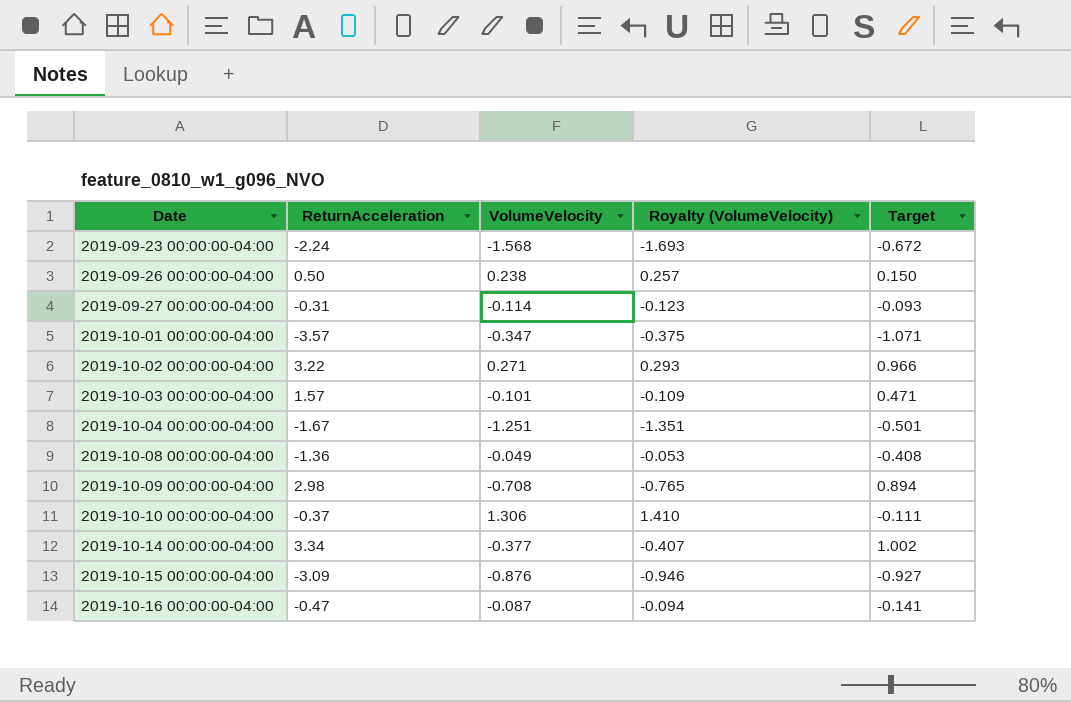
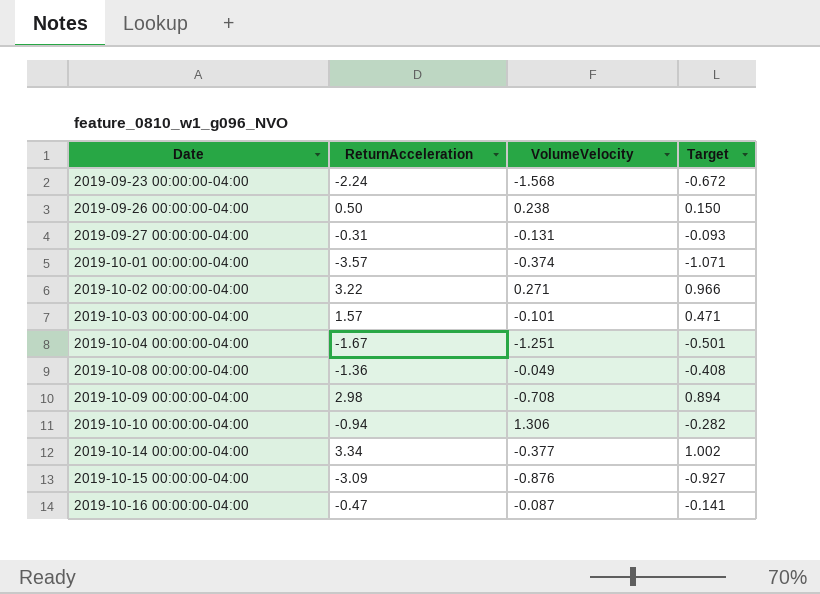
column Royalty (VolumeVelocity) | formula: [VolumeVelocity] * 1.08 -> none
2019-09-27 00:00:00-04:00 | VolumeVelocity: -0.114 -> -0.131
2019-10-01 00:00:00-04:00 | VolumeVelocity: -0.347 -> -0.374
2019-10-10 00:00:00-04:00 | ReturnAcceleration: -0.37 -> -0.94
2019-10-10 00:00:00-04:00 | Target: -0.111 -> -0.282

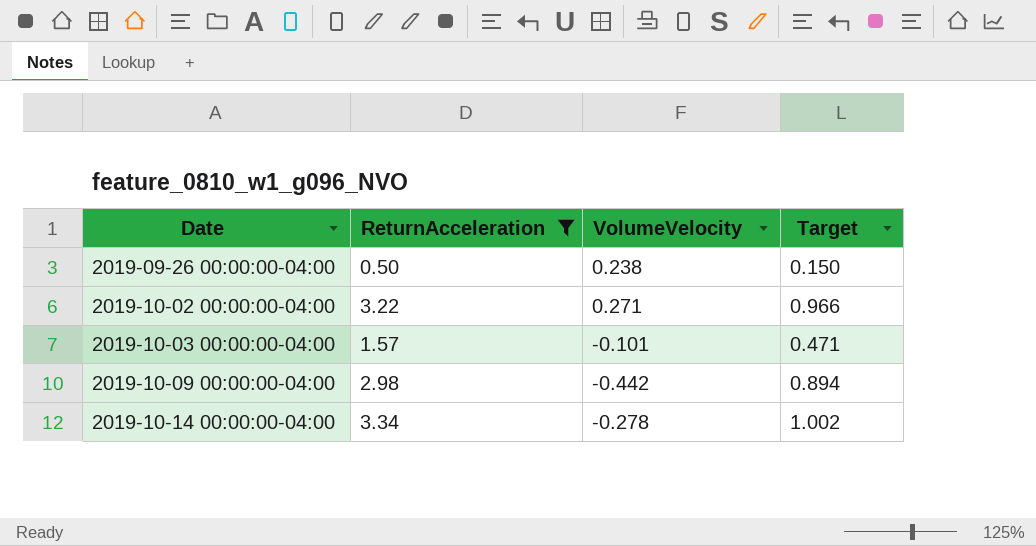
filter: none -> ReturnAcceleration >= 0.50
2019-10-09 00:00:00-04:00 | VolumeVelocity: -0.708 -> -0.442
2019-10-14 00:00:00-04:00 | VolumeVelocity: -0.377 -> -0.278

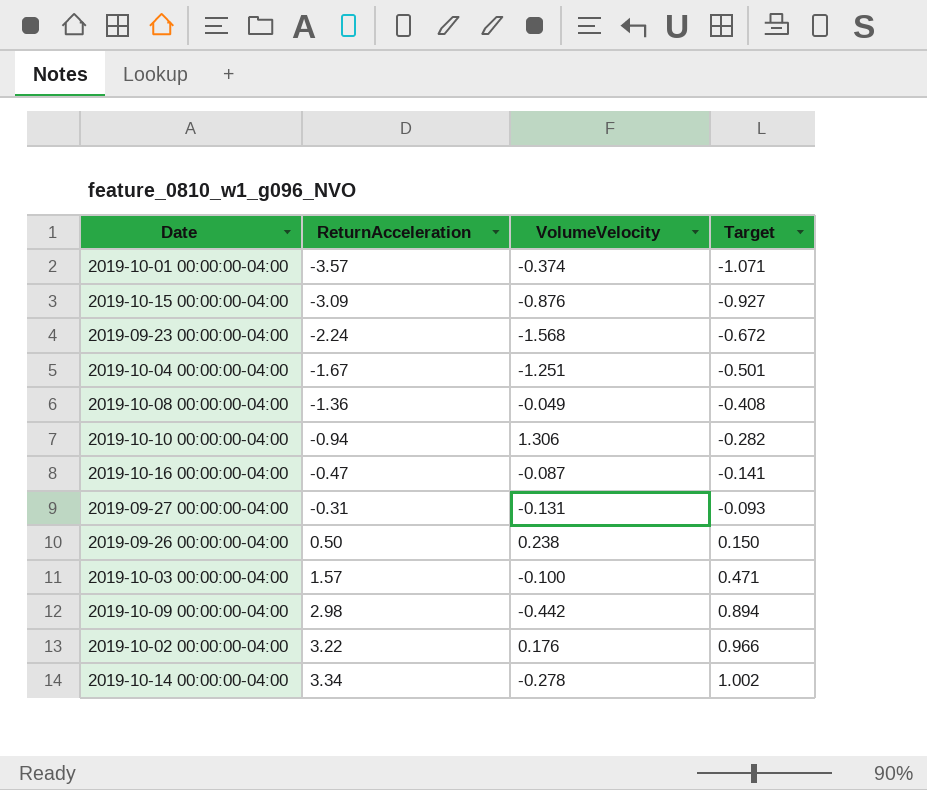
filter: ReturnAcceleration >= 0.50 -> none
row order: Date ascending -> ReturnAcceleration ascending
2019-10-03 00:00:00-04:00 | VolumeVelocity: -0.101 -> -0.100
2019-10-02 00:00:00-04:00 | VolumeVelocity: 0.271 -> 0.176

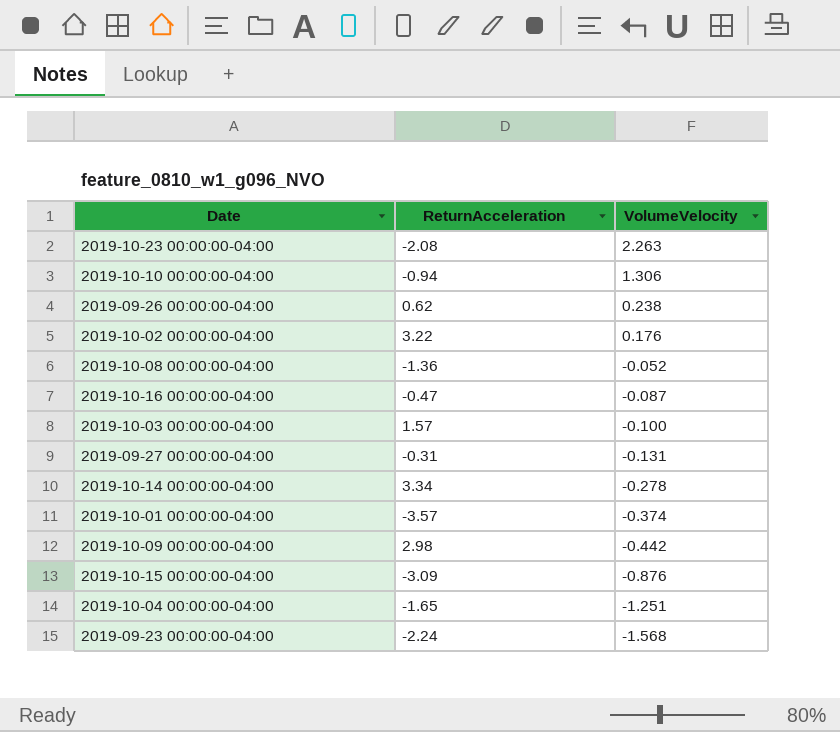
row order: ReturnAcceleration ascending -> VolumeVelocity descending
column Target | formula: [ReturnAcceleration] * 0.3 -> none
row 2019-10-23 00:00:00-04:00: none -> -2.08 | 2.263
2019-09-26 00:00:00-04:00 | ReturnAcceleration: 0.50 -> 0.62
2019-10-08 00:00:00-04:00 | VolumeVelocity: -0.049 -> -0.052
2019-10-04 00:00:00-04:00 | ReturnAcceleration: -1.67 -> -1.65

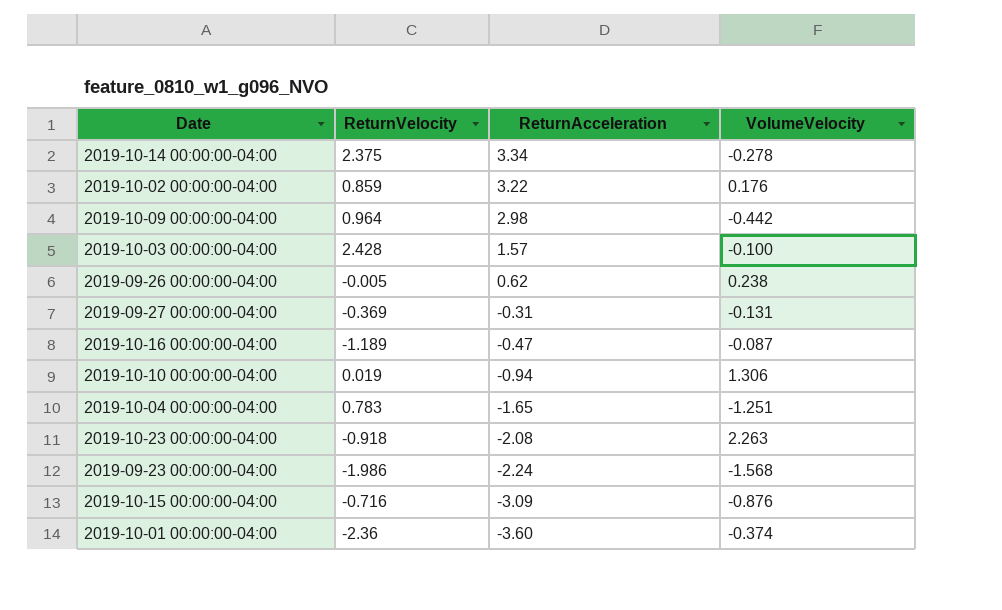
row order: VolumeVelocity descending -> ReturnAcceleration descending
column ReturnVelocity | position: none -> 2
row 2019-10-08 00:00:00-04:00: -1.36 | -0.052 -> none
2019-10-01 00:00:00-04:00 | ReturnAcceleration: -3.57 -> -3.60

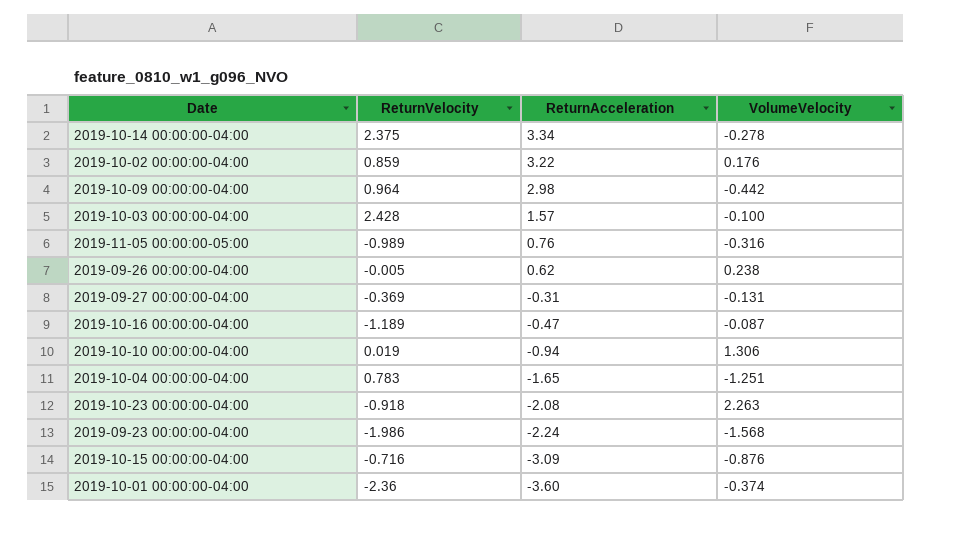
row 2019-11-05 00:00:00-05:00: none -> -0.989 | 0.76 | -0.316

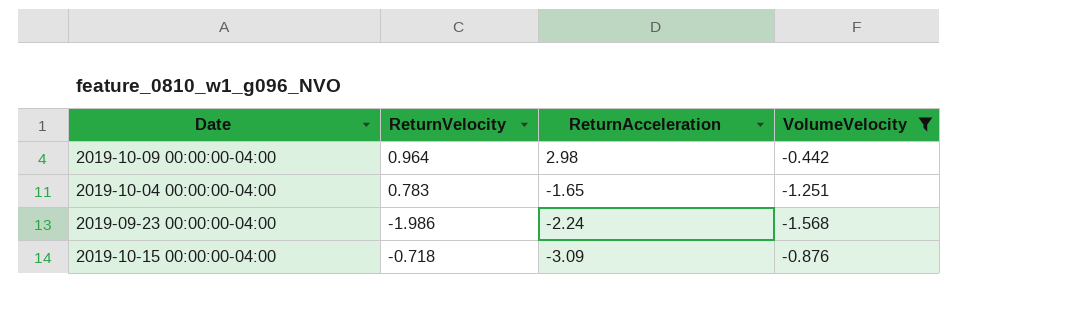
filter: none -> VolumeVelocity <= -0.442
2019-10-15 00:00:00-04:00 | ReturnVelocity: -0.716 -> -0.718

